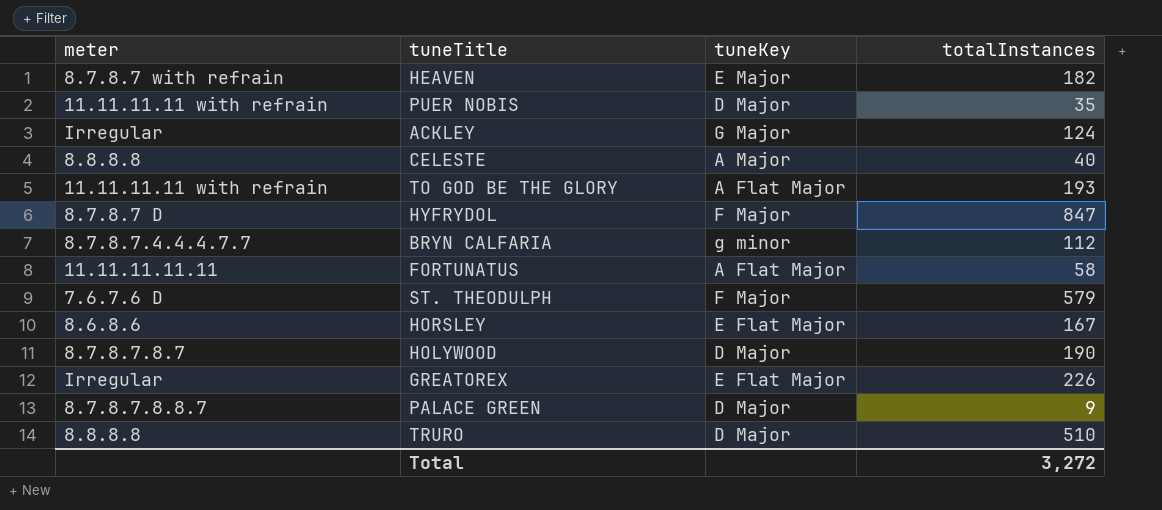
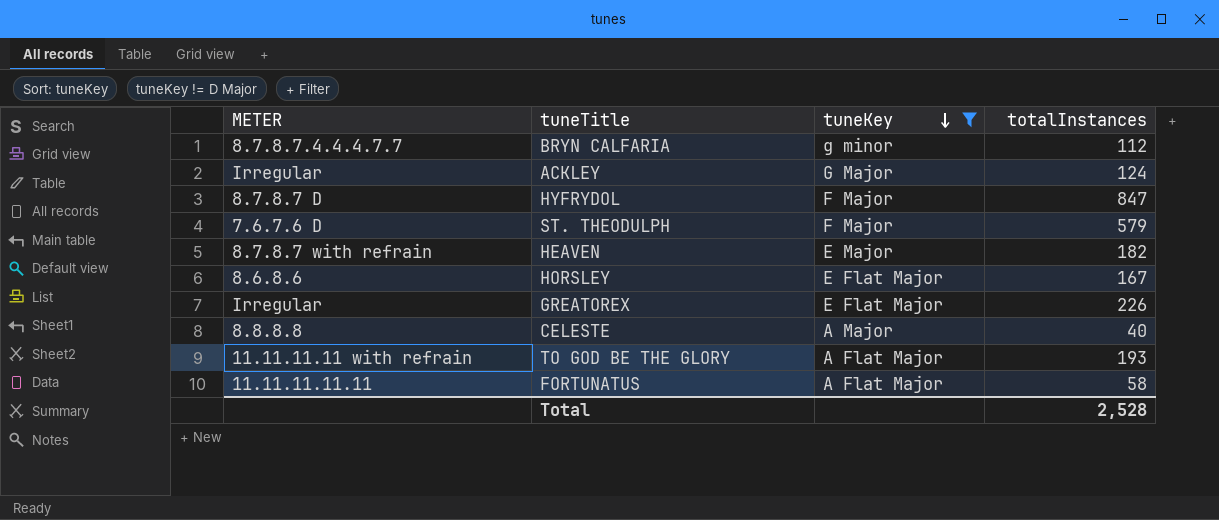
filter: none -> tuneKey != D Major
row order: none -> tuneKey descending
column name: meter -> METER
Total | totalInstances: 3,272 -> 2,528

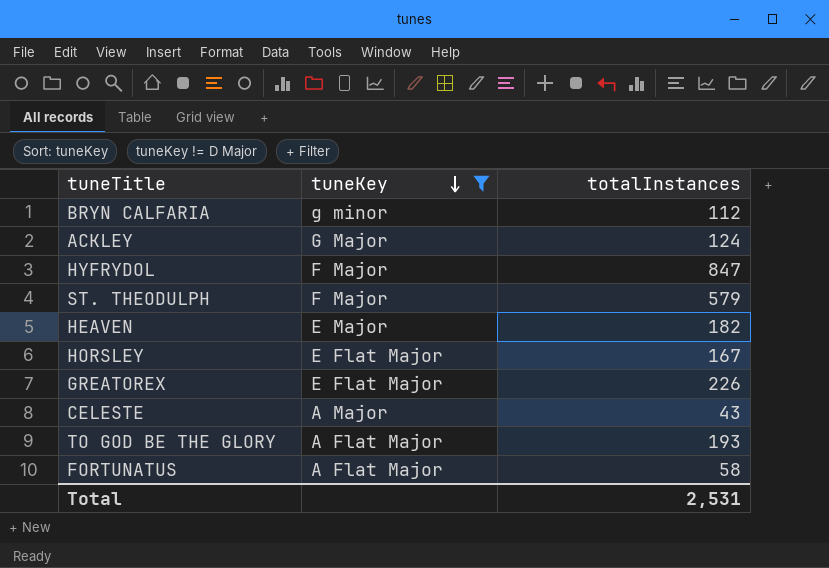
column METER | position: 1 -> none
CELESTE | totalInstances: 40 -> 43
Total | totalInstances: 2,528 -> 2,531

